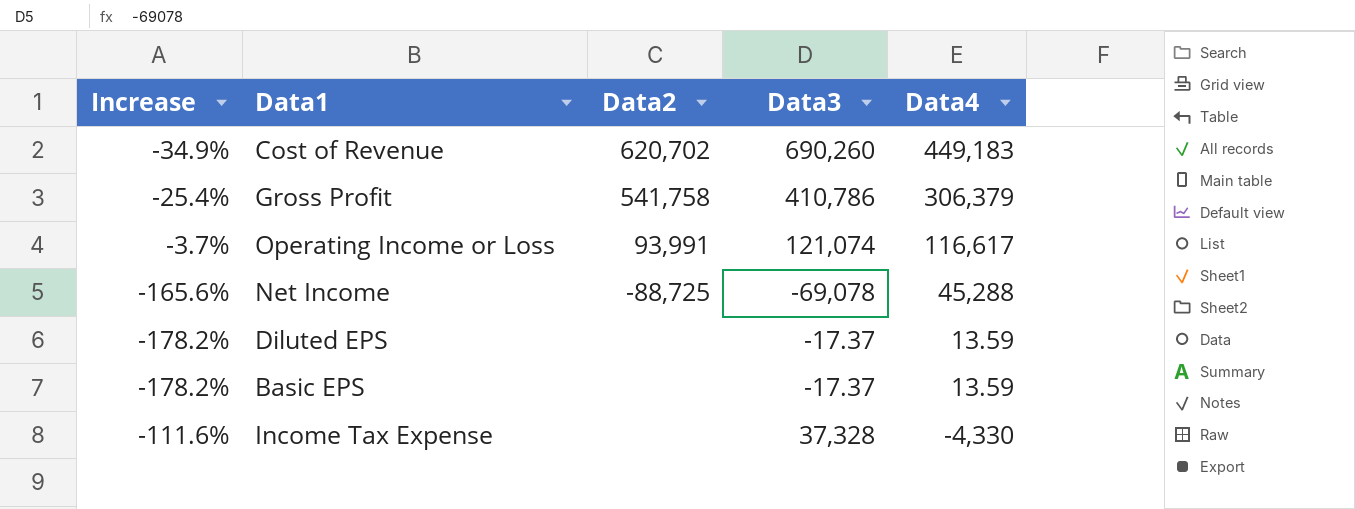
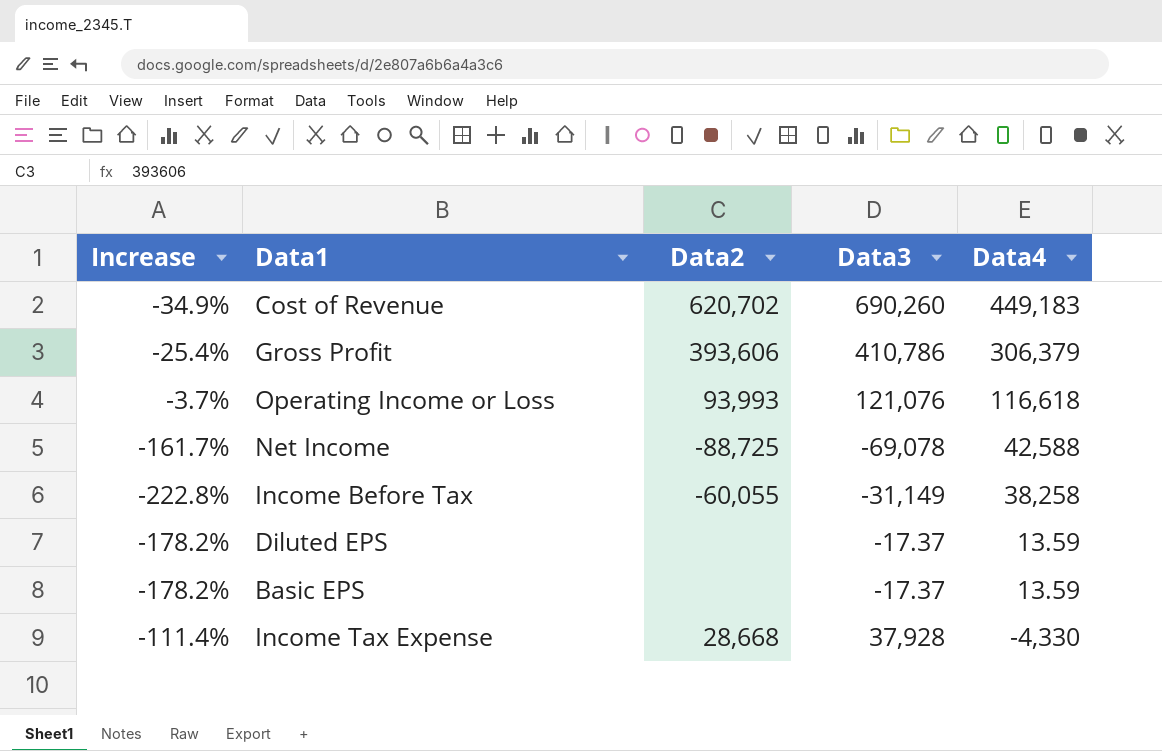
Gross Profit | Data2: 541,758 -> 393,606
Operating Income or Loss | Data2: 93,991 -> 93,993
Operating Income or Loss | Data3: 121,074 -> 121,076
Operating Income or Loss | Data4: 116,617 -> 116,618
Net Income | Increase: -165.6% -> -161.7%
Net Income | Data4: 45,288 -> 42,588
row Income Before Tax: none -> -222.8% | -60,055 | -31,149 | 38,258
Income Tax Expense | Increase: -111.6% -> -111.4%
Income Tax Expense | Data2: none -> 28,668
Income Tax Expense | Data3: 37,328 -> 37,928

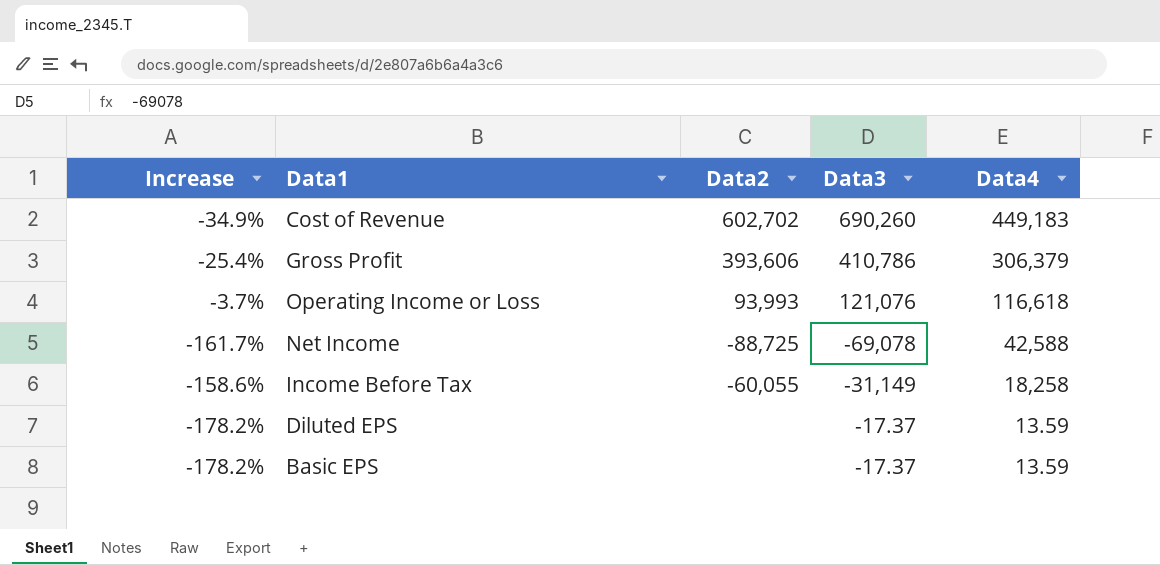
row Income Tax Expense: -111.4% | 28,668 | 37,928 | -4,330 -> none
Cost of Revenue | Data2: 620,702 -> 602,702
Income Before Tax | Increase: -222.8% -> -158.6%
Income Before Tax | Data4: 38,258 -> 18,258

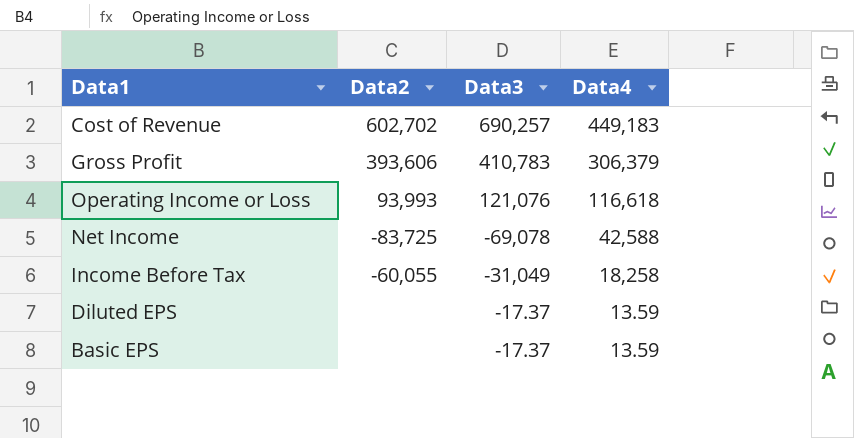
column Increase | formula: ([Data4] - [Data3]) / [Data3] -> none
Cost of Revenue | Data3: 690,260 -> 690,257
Gross Profit | Data3: 410,786 -> 410,783
Net Income | Data2: -88,725 -> -83,725
Income Before Tax | Data3: -31,149 -> -31,049

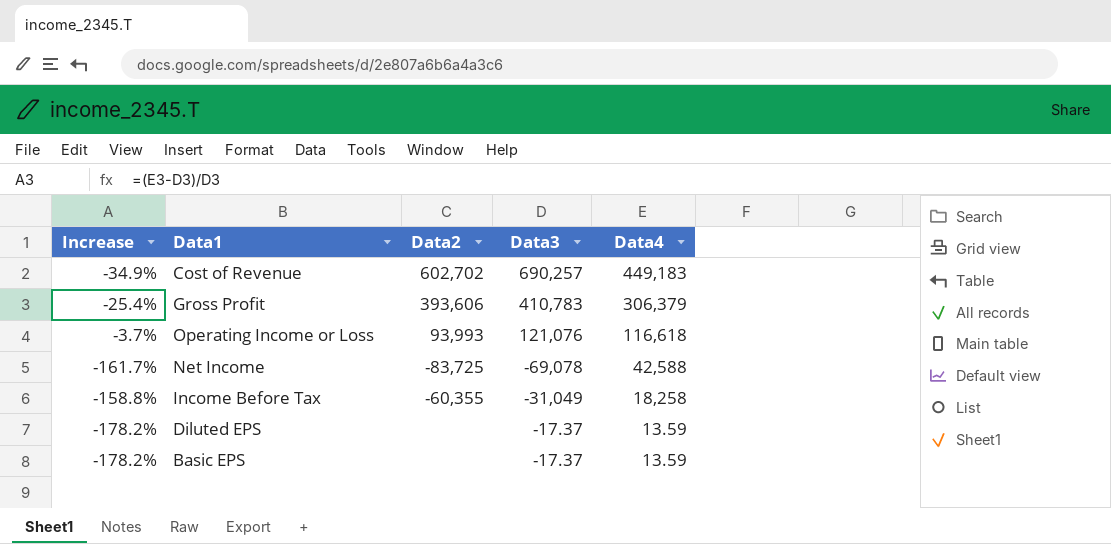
column Increase | formula: none -> ([Data4] - [Data3]) / [Data3]
Income Before Tax | Data2: -60,055 -> -60,355

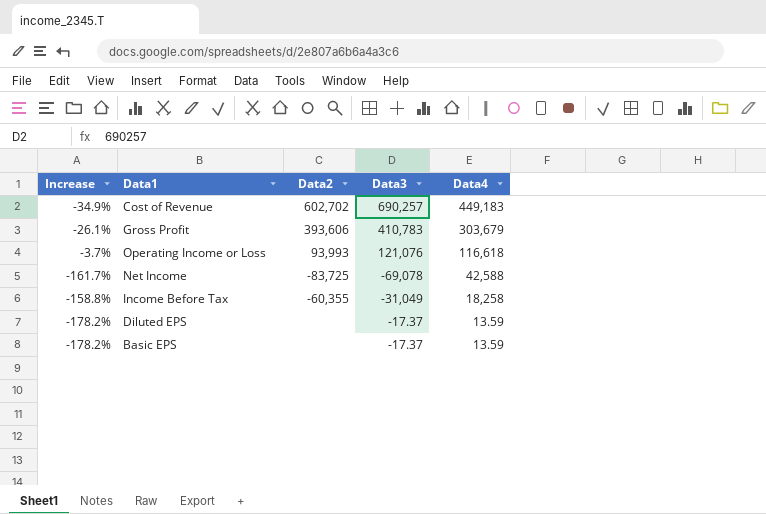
Gross Profit | Increase: -25.4% -> -26.1%
Gross Profit | Data4: 306,379 -> 303,679

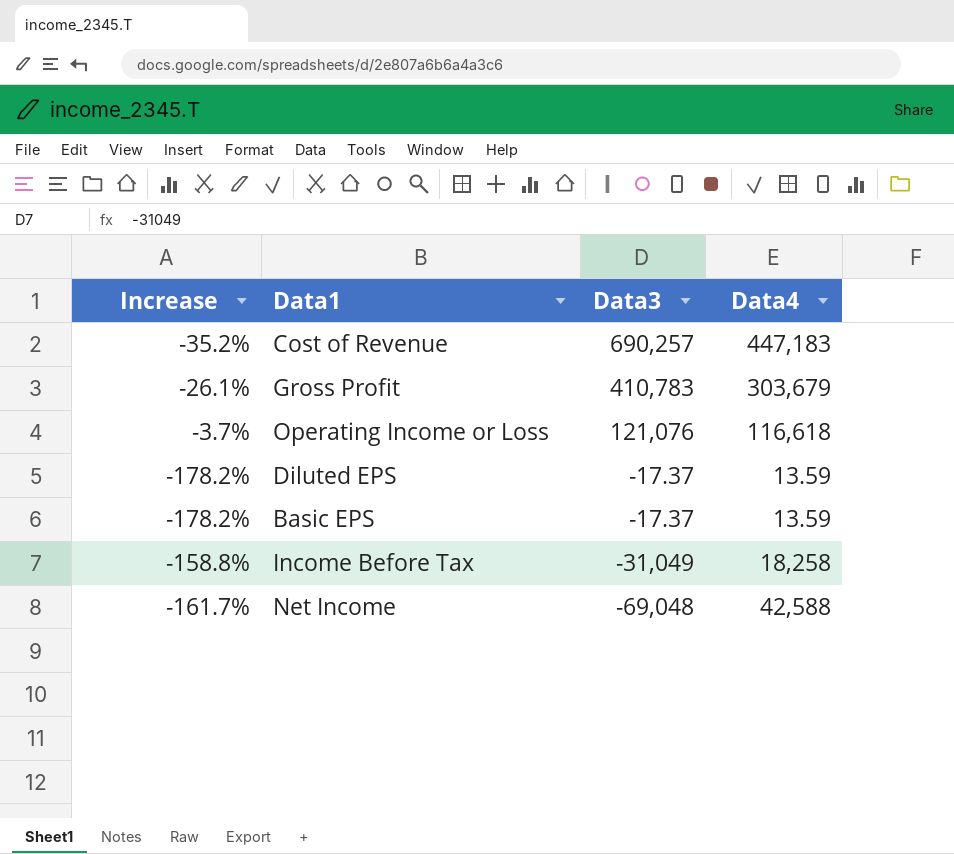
row order: Data4 descending -> Data3 descending
column Data2 | position: 3 -> none
Cost of Revenue | Increase: -34.9% -> -35.2%
Cost of Revenue | Data4: 449,183 -> 447,183
Net Income | Data3: -69,078 -> -69,048

